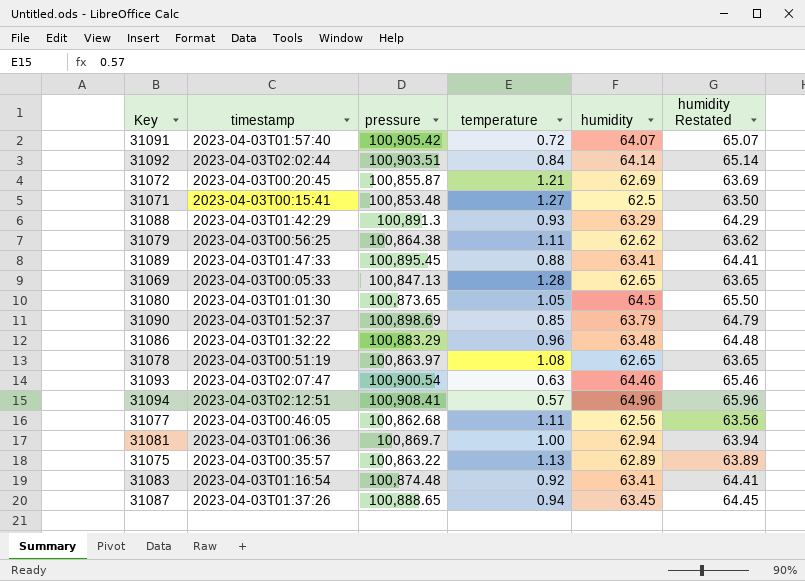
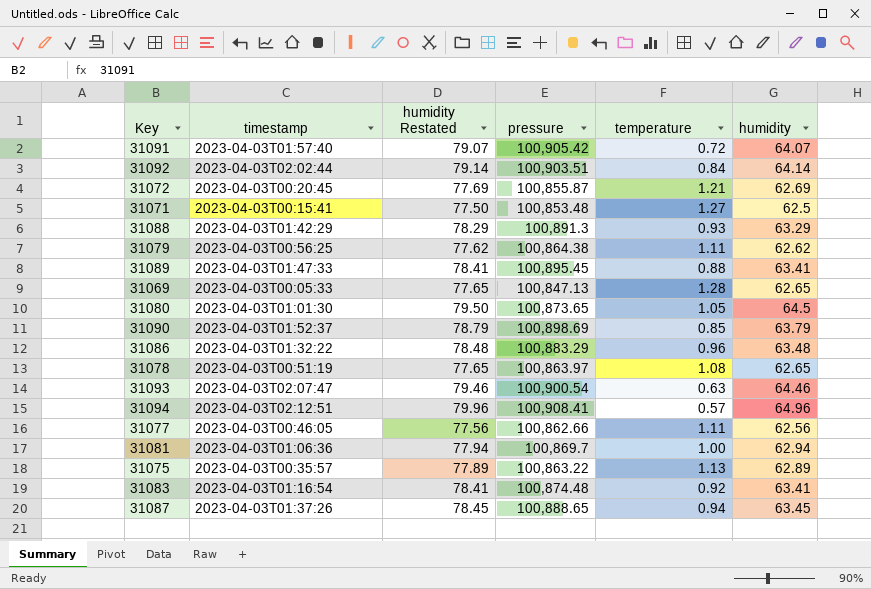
column humidity Restated | formula: [humidity] + 1 -> [humidity] + 15
column humidity Restated | position: 6 -> 3
31077 | pressure: 100,862.68 -> 100,862.66

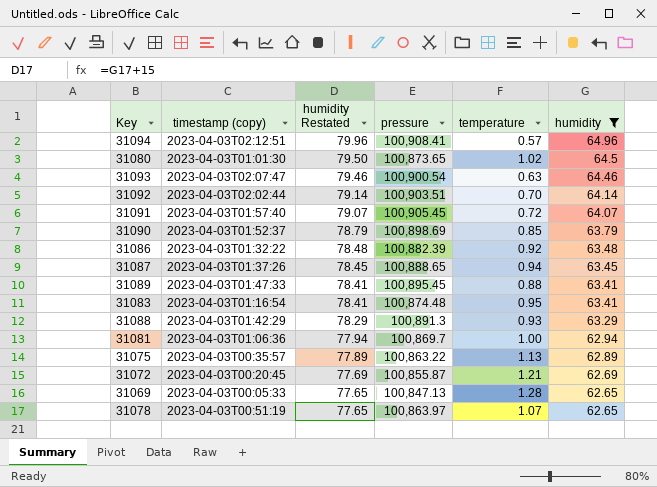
filter: none -> humidity >= 62.65
row order: none -> humidity Restated descending
column name: timestamp -> timestamp (copy)
31080 | temperature: 1.05 -> 1.02
31092 | temperature: 0.84 -> 0.70
31091 | pressure: 100,905.42 -> 100,905.45
31086 | pressure: 100,883.29 -> 100,882.39
31086 | temperature: 0.96 -> 0.92
31083 | temperature: 0.92 -> 0.95
31078 | temperature: 1.08 -> 1.07

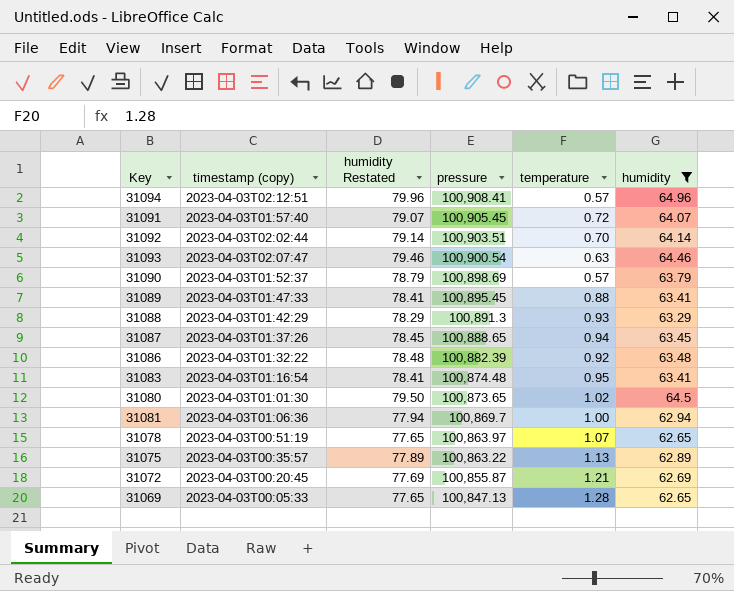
row order: humidity Restated descending -> pressure descending
31090 | temperature: 0.85 -> 0.57

